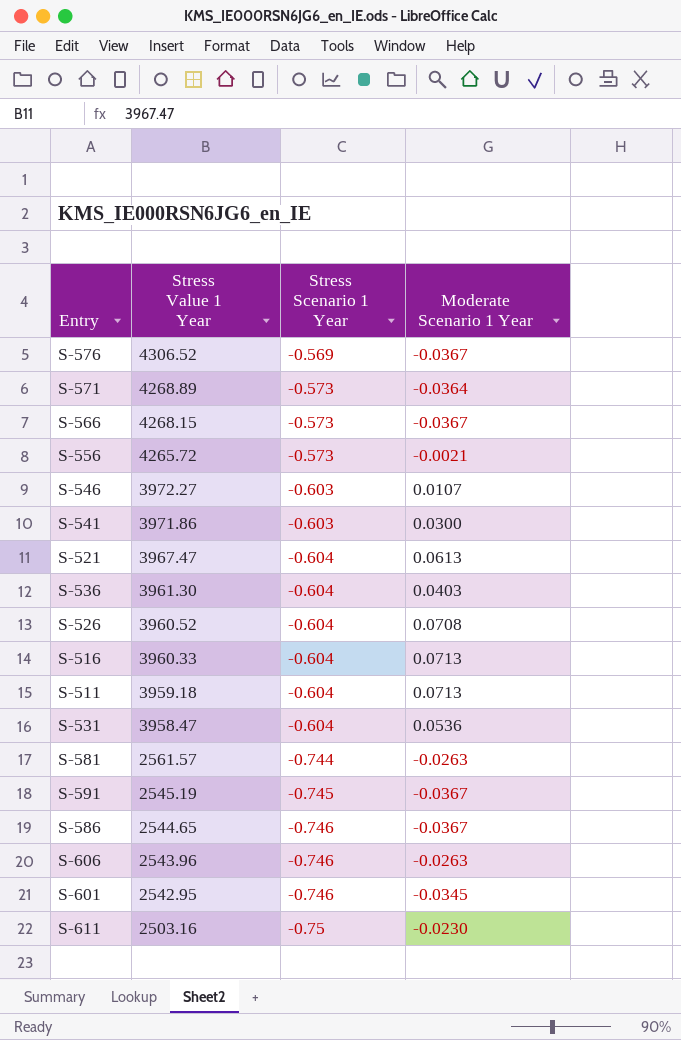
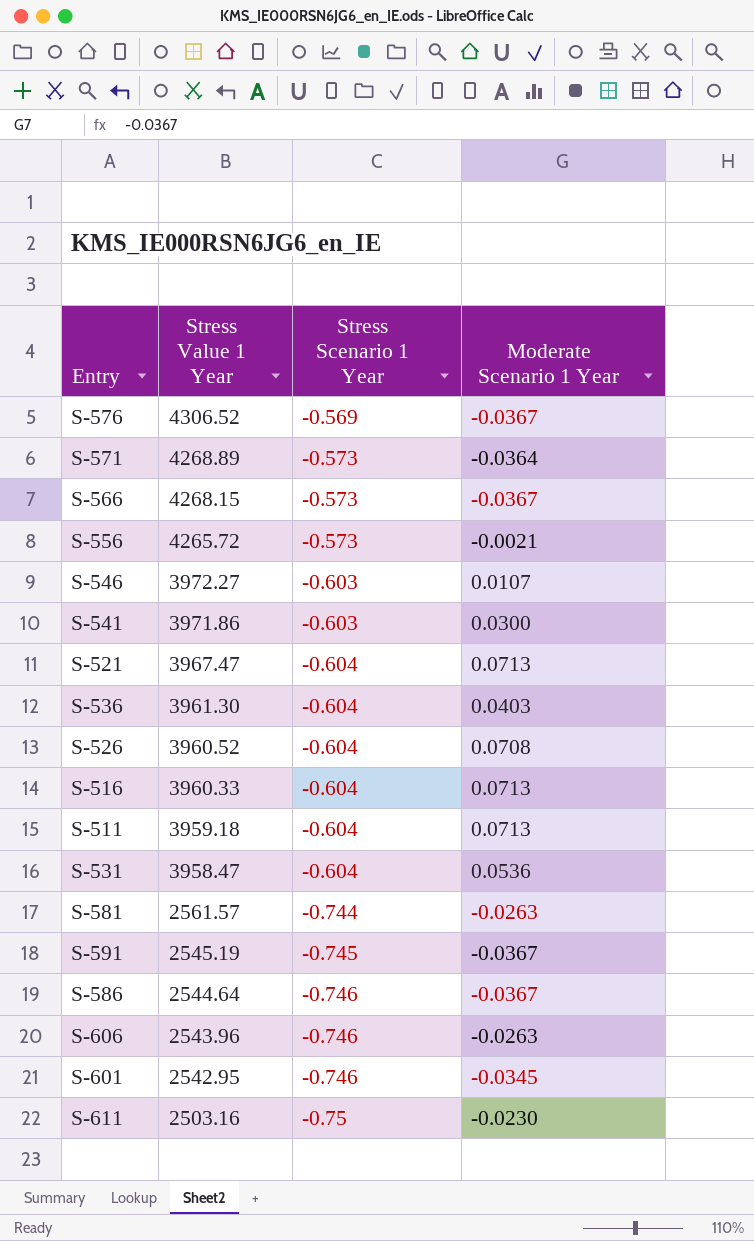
S-521 | Moderate Scenario 1 Year: 0.0613 -> 0.0713
S-586 | Stress Value 1 Year: 2544.65 -> 2544.64

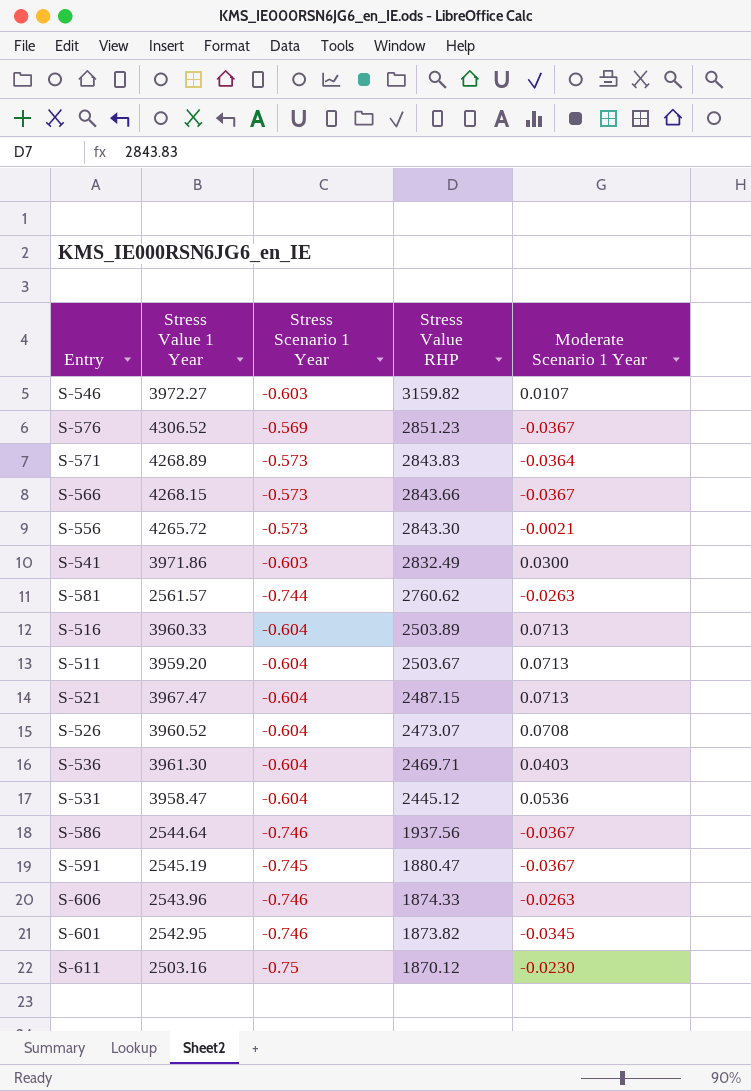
row order: Stress Value 1 Year descending -> Stress Value RHP descending
column Stress Value RHP | position: none -> 4
S-511 | Stress Value 1 Year: 3959.18 -> 3959.20

